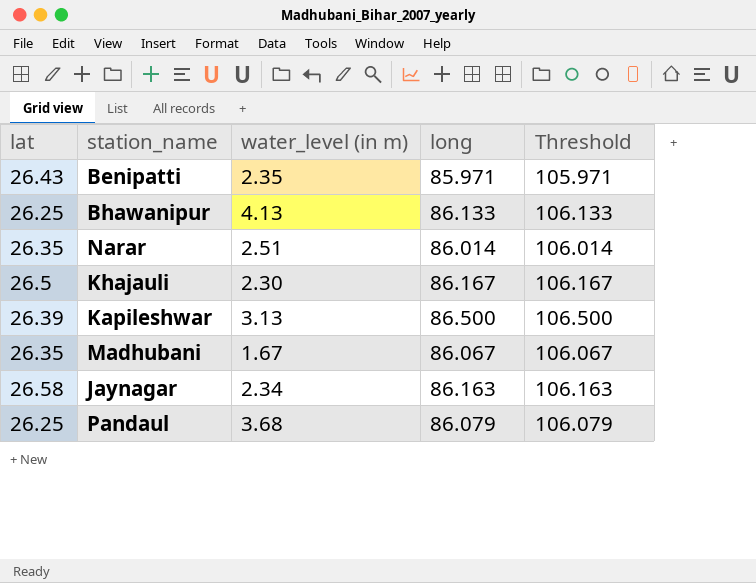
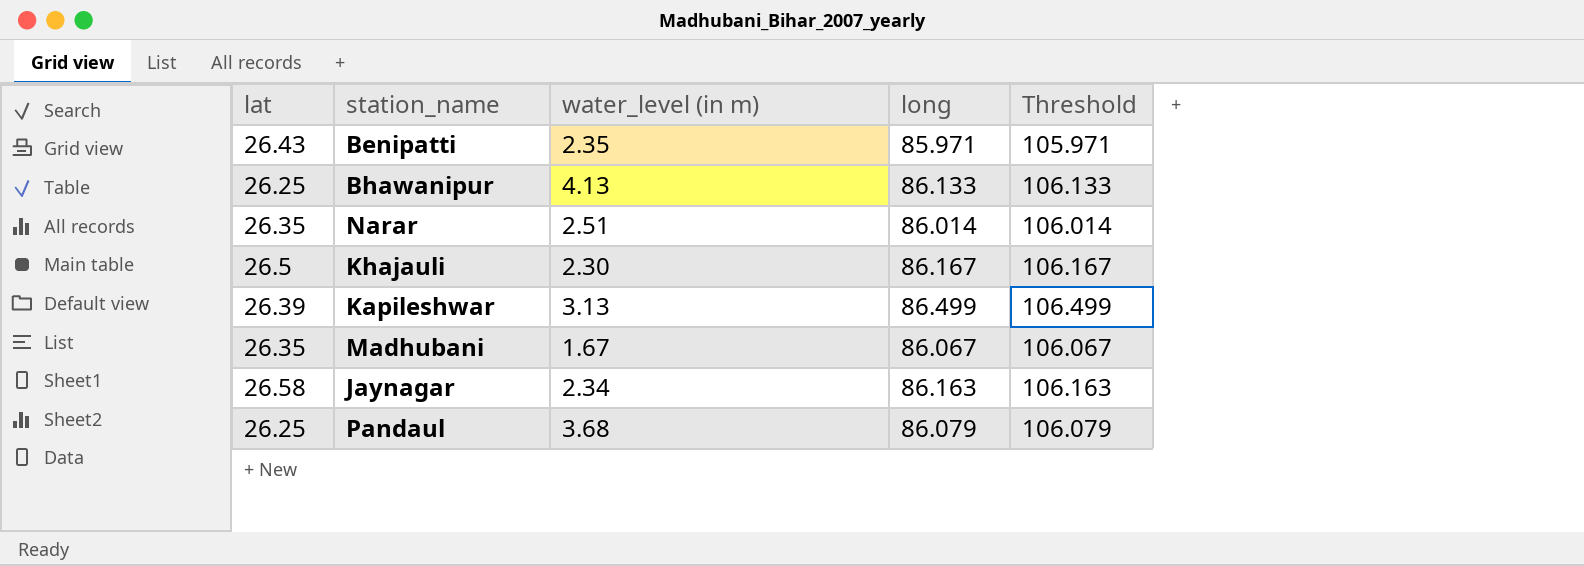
Kapileshwar | long: 86.500 -> 86.499
Kapileshwar | Threshold: 106.500 -> 106.499

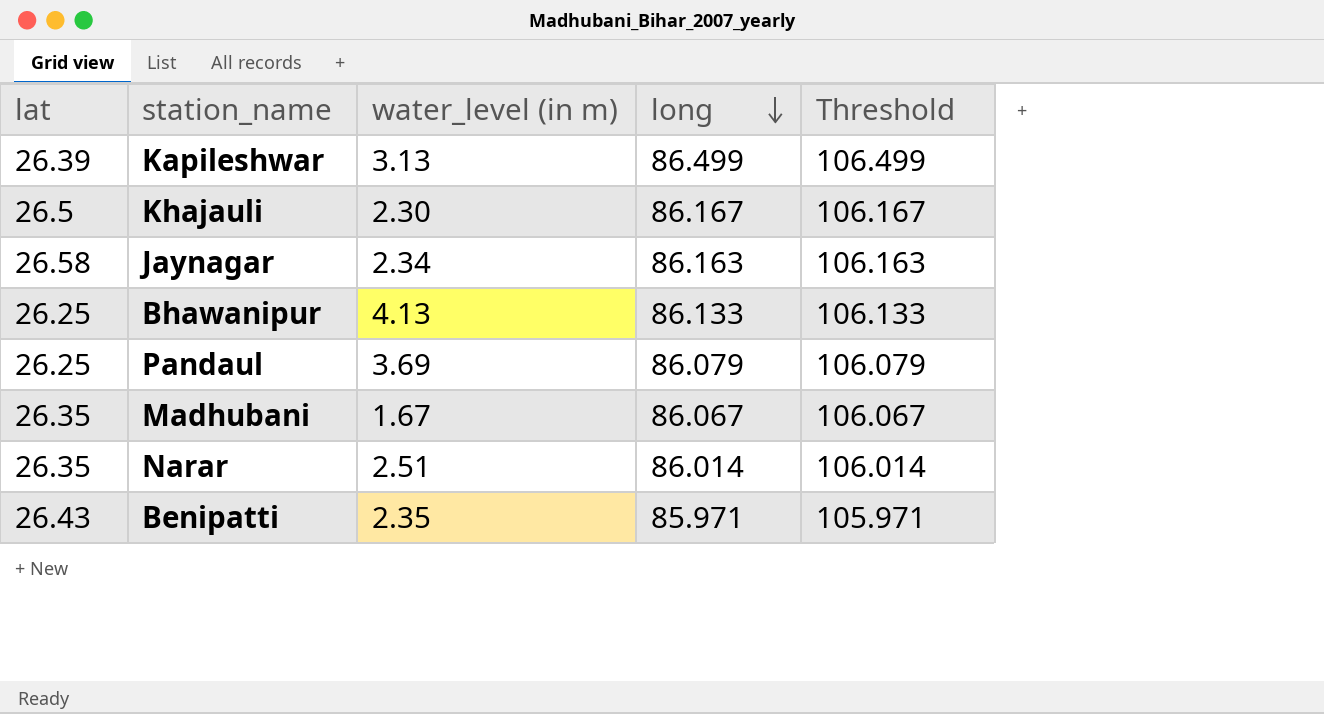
row order: none -> long descending
Pandaul | water_level (in m): 3.68 -> 3.69

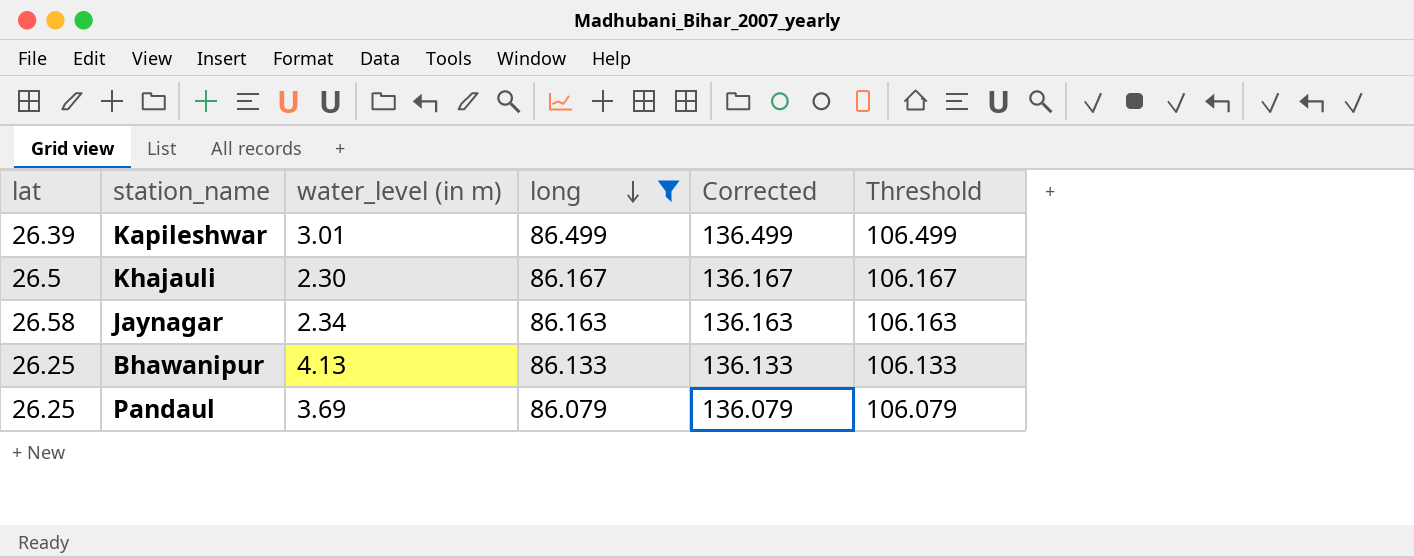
filter: none -> long >= 86.079
column Corrected | formula: none -> [long] + 50
Kapileshwar | water_level (in m): 3.13 -> 3.01

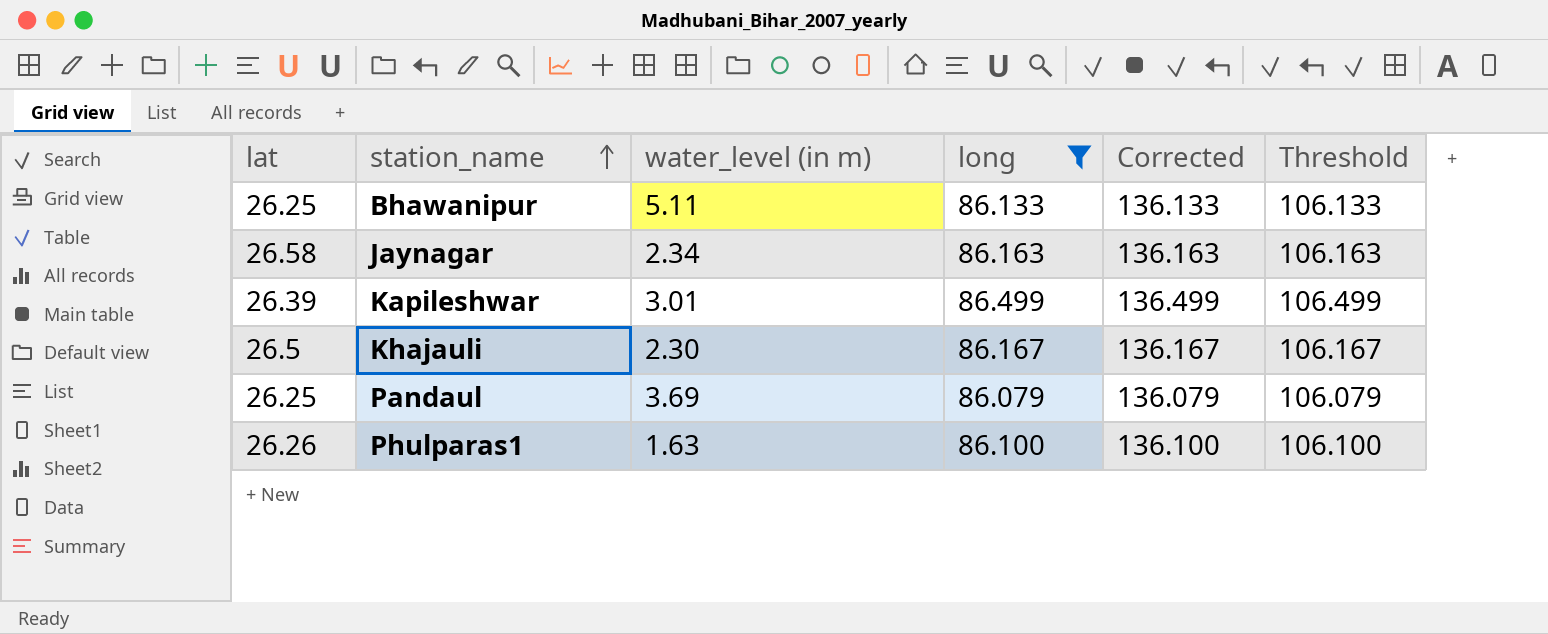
row order: long descending -> station_name ascending
Bhawanipur | water_level (in m): 4.13 -> 5.11
row Phulparas1: none -> 26.26 | 1.63 | 86.100 | 136.100 | 106.100

